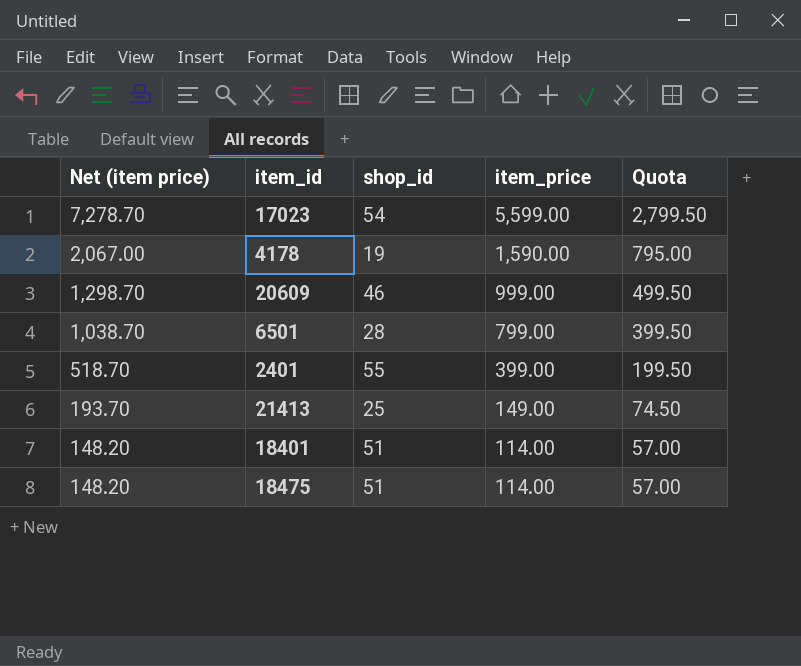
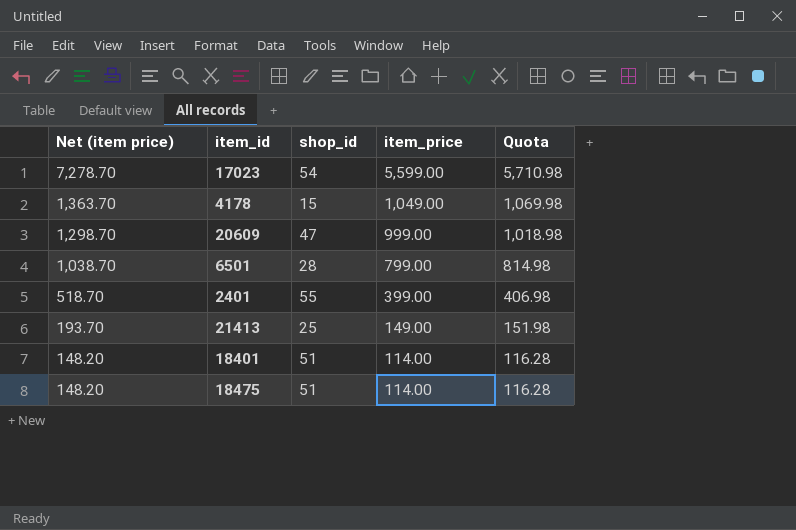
column Quota | formula: [item_price] * 0.5 -> [item_price] * 1.02
4178 | Net (item price): 2,067.00 -> 1,363.70
4178 | shop_id: 19 -> 15
4178 | item_price: 1,590.00 -> 1,049.00
20609 | shop_id: 46 -> 47

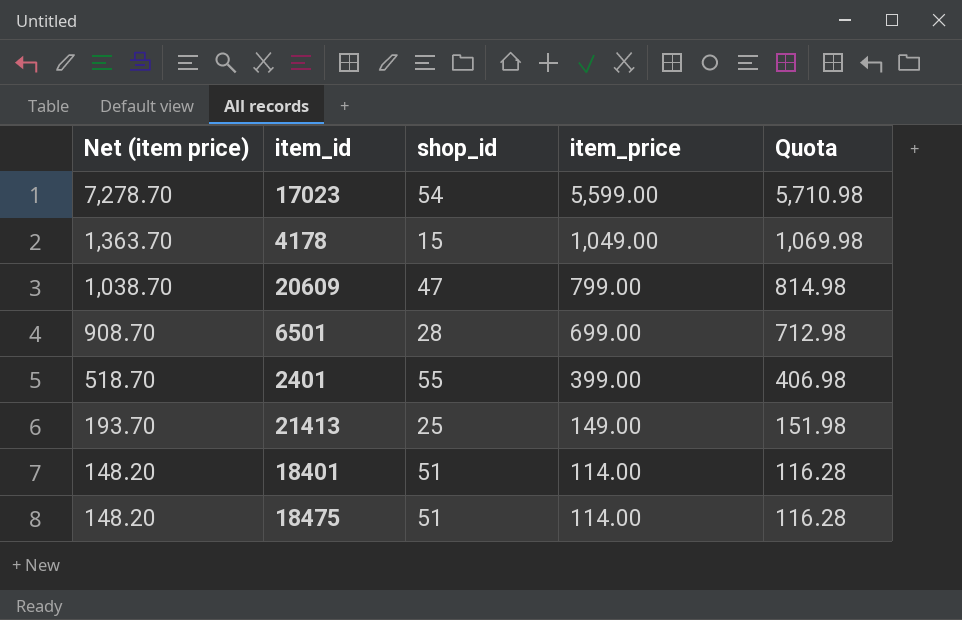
20609 | Net (item price): 1,298.70 -> 1,038.70
20609 | item_price: 999.00 -> 799.00
20609 | Quota: 1,018.98 -> 814.98
6501 | Net (item price): 1,038.70 -> 908.70
6501 | item_price: 799.00 -> 699.00
6501 | Quota: 814.98 -> 712.98

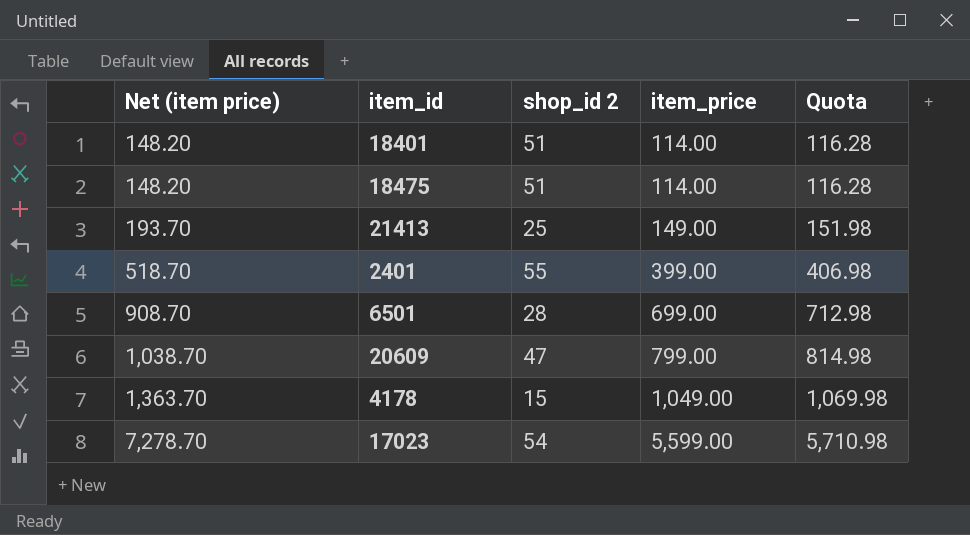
row order: Net (item price) descending -> Net (item price) ascending
column name: shop_id -> shop_id 2

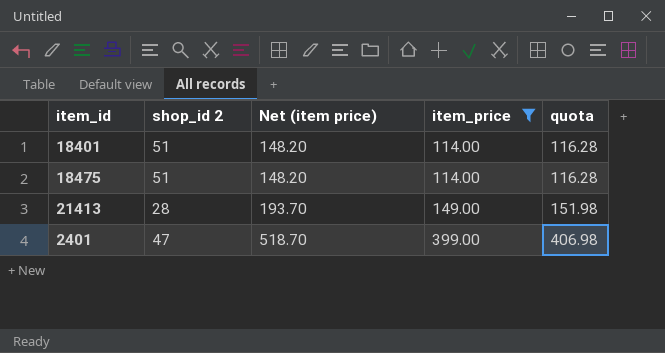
filter: none -> item_price <= 399.00
column Net (item price) | position: 1 -> 3
column name: Quota -> quota
21413 | shop_id 2: 25 -> 28
2401 | shop_id 2: 55 -> 47

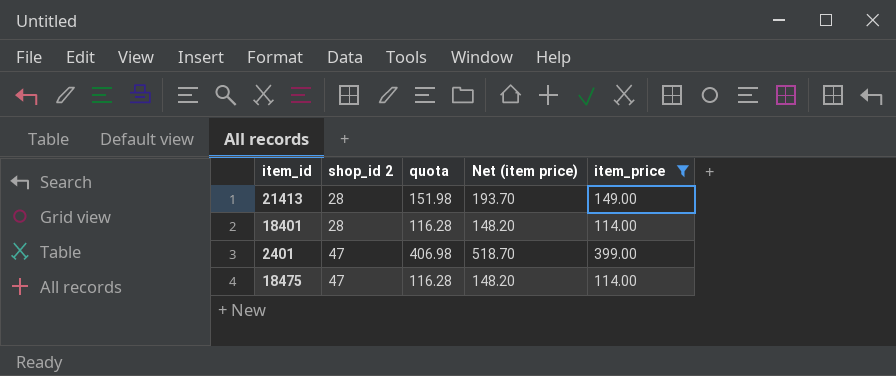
row order: Net (item price) ascending -> shop_id 2 ascending
column quota | position: 5 -> 3
18401 | shop_id 2: 51 -> 28
18475 | shop_id 2: 51 -> 47

